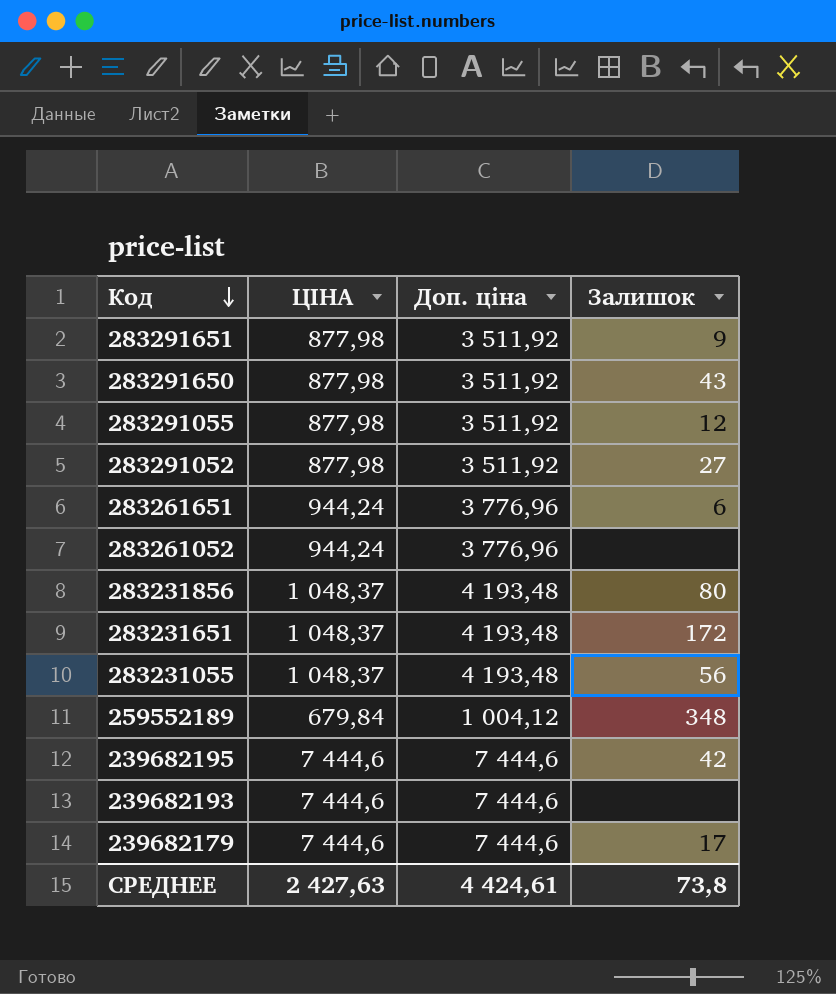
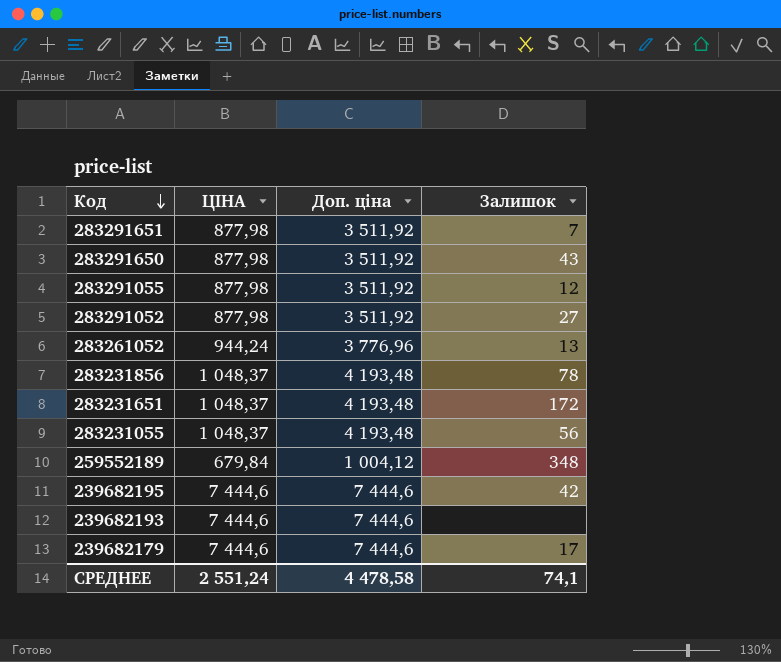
row 283261651: 944,24 | 3 776,96 | 6 -> none
283291651 | Залишок: 9 -> 7
283261052 | Залишок: none -> 13
283231856 | Залишок: 80 -> 78
СРЕДНЕЕ | ЦІНА: 2 427,63 -> 2 551,24
СРЕДНЕЕ | Доп. ціна: 4 424,61 -> 4 478,58
СРЕДНЕЕ | Залишок: 73,8 -> 74,1

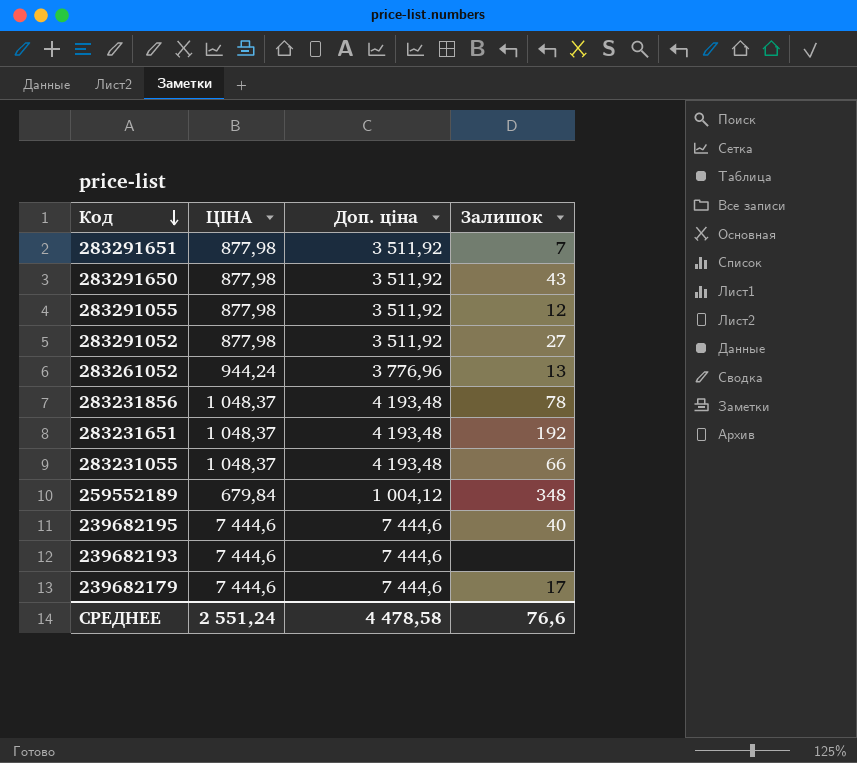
283231651 | Залишок: 172 -> 192
283231055 | Залишок: 56 -> 66
239682195 | Залишок: 42 -> 40
СРЕДНЕЕ | Залишок: 74,1 -> 76,6

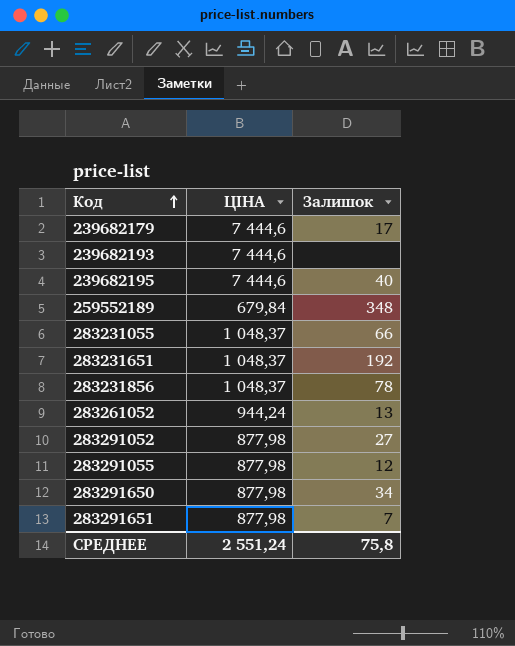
row order: Код descending -> Код ascending
column Доп. ціна | position: 3 -> none
283291650 | Залишок: 43 -> 34
СРЕДНЕЕ | Залишок: 76,6 -> 75,8

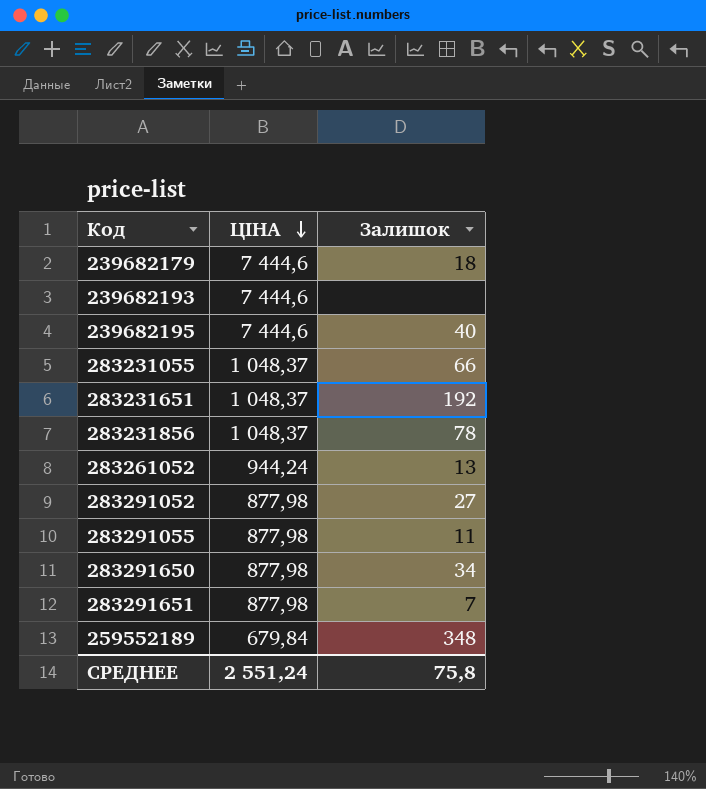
row order: Код ascending -> ЦІНА descending
239682179 | Залишок: 17 -> 18
283291055 | Залишок: 12 -> 11

